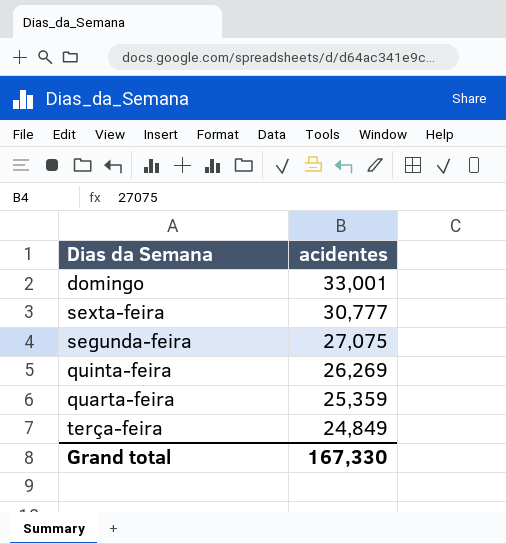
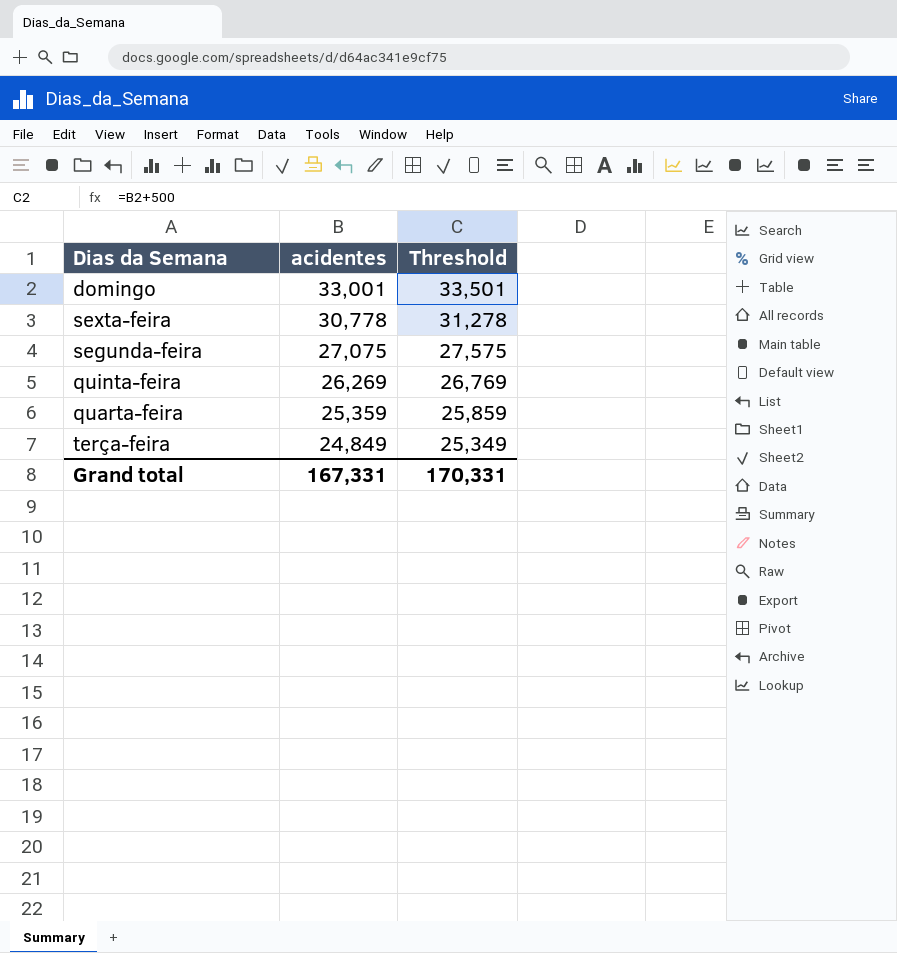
column Threshold | formula: none -> [acidentes] + 500
sexta-feira | acidentes: 30,777 -> 30,778
Grand total | acidentes: 167,330 -> 167,331

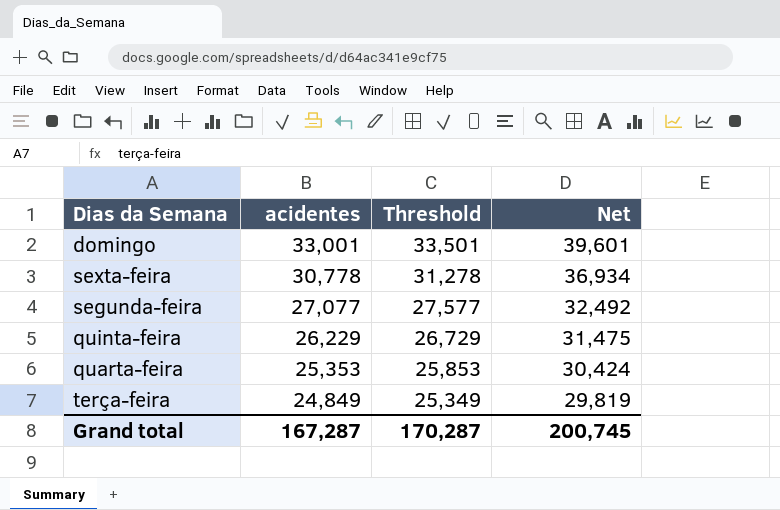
column Net | formula: none -> [acidentes] * 1.2
segunda-feira | acidentes: 27,075 -> 27,077
segunda-feira | Threshold: 27,575 -> 27,577
quinta-feira | acidentes: 26,269 -> 26,229
quinta-feira | Threshold: 26,769 -> 26,729
quarta-feira | acidentes: 25,359 -> 25,353
quarta-feira | Threshold: 25,859 -> 25,853
Grand total | acidentes: 167,331 -> 167,287
Grand total | Threshold: 170,331 -> 170,287

